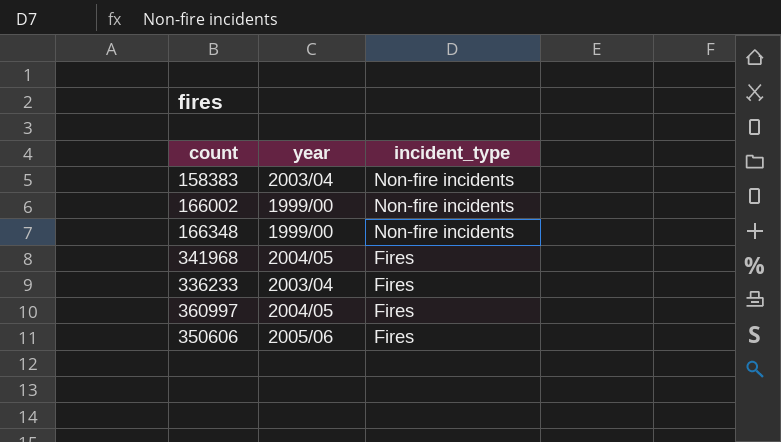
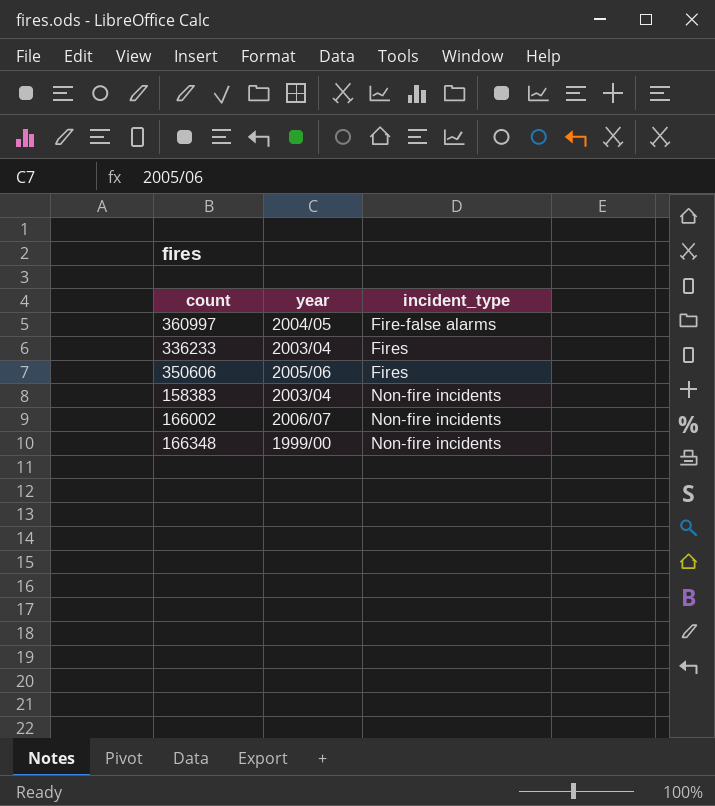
row order: incident_type descending -> incident_type ascending
row 341968: 2004/05 | Fires -> none
360997 | incident_type: Fires -> Fire-false alarms
166002 | year: 1999/00 -> 2006/07

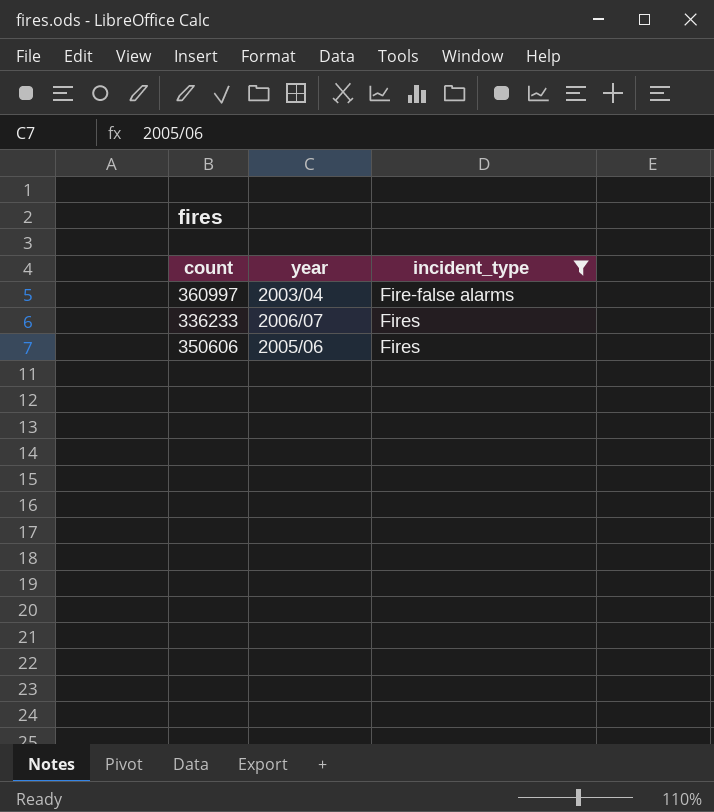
filter: none -> incident_type != Non-fire incidents
360997 | year: 2004/05 -> 2003/04
336233 | year: 2003/04 -> 2006/07

